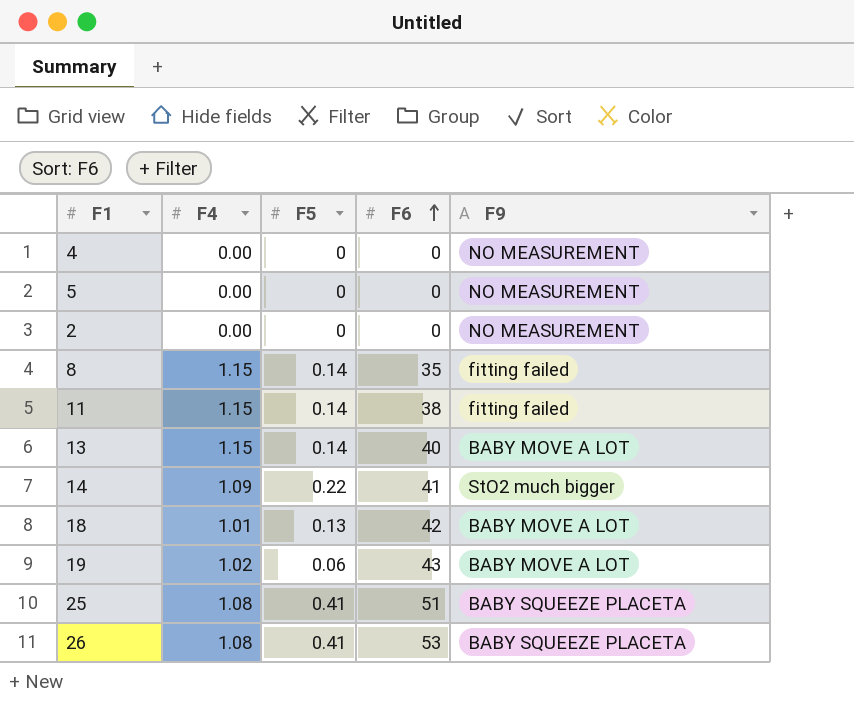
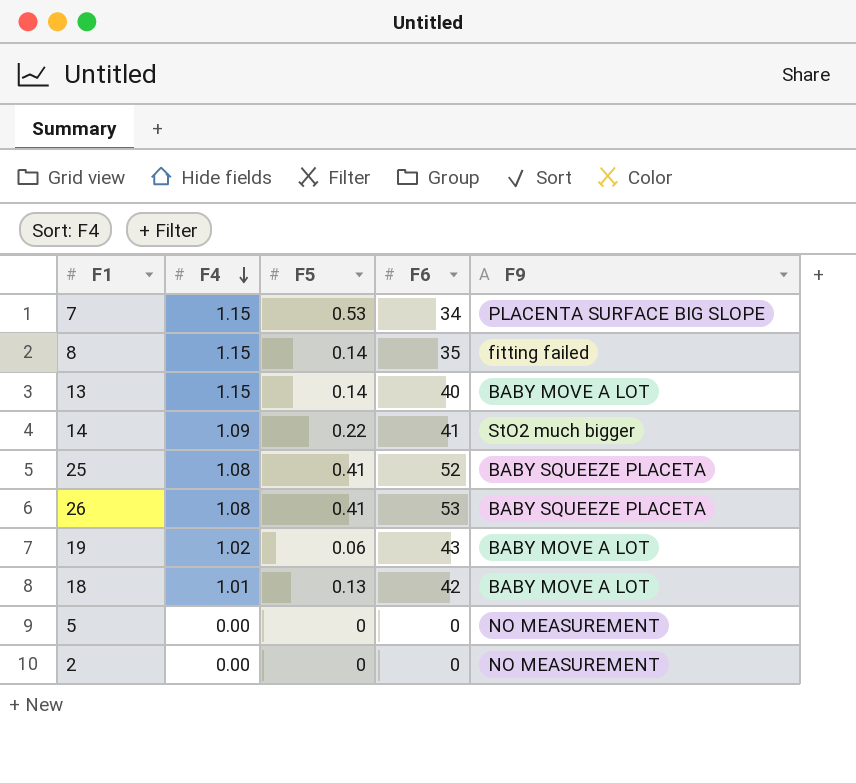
row order: F6 ascending -> F4 descending
row 4: 0.00 | 0 | 0 | NO MEASUREMENT -> none
row 11: 1.15 | 0.14 | 38 | fitting failed -> none
row 7: none -> 1.15 | 0.53 | 34 | PLACENTA SURFACE BIG SLOPE
25 | F6: 51 -> 52

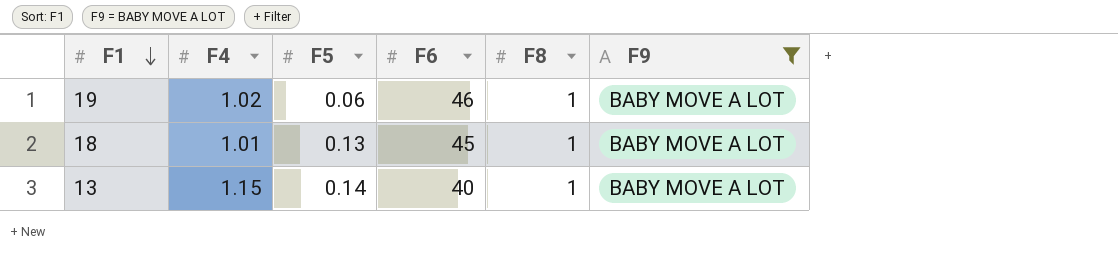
filter: none -> F9 = BABY MOVE A LOT
row order: F4 descending -> F1 descending
column F8 | position: none -> 5
19 | F6: 43 -> 46
18 | F6: 42 -> 45

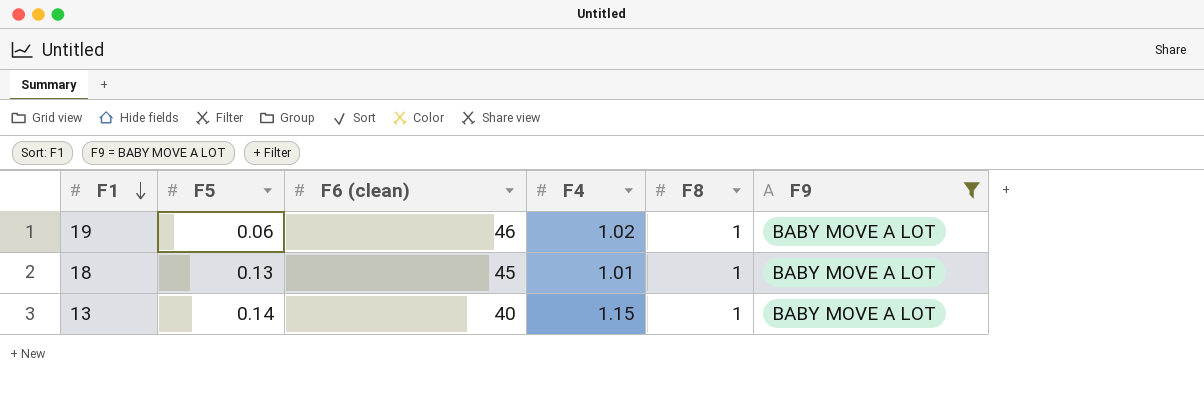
column name: F6 -> F6 (clean)
column F4 | position: 2 -> 4

